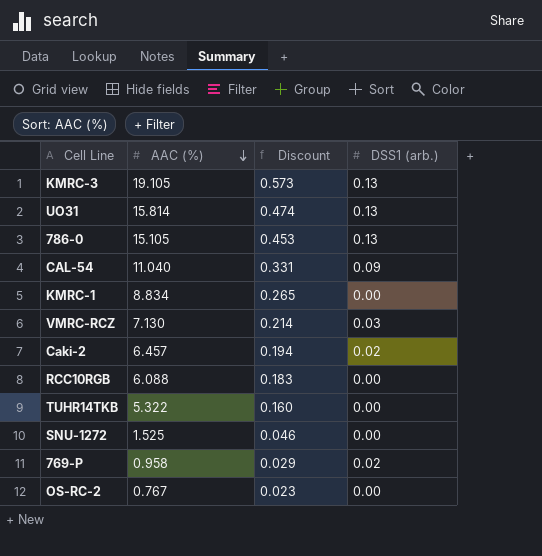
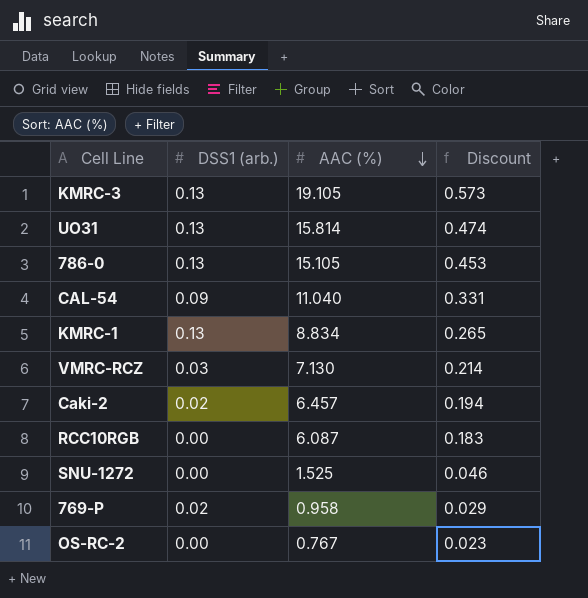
column DSS1 (arb.) | position: 4 -> 2
row TUHR14TKB: 5.322 | 0.160 | 0.00 -> none
KMRC-1 | DSS1 (arb.): 0.00 -> 0.13
RCC10RGB | AAC (%): 6.088 -> 6.087

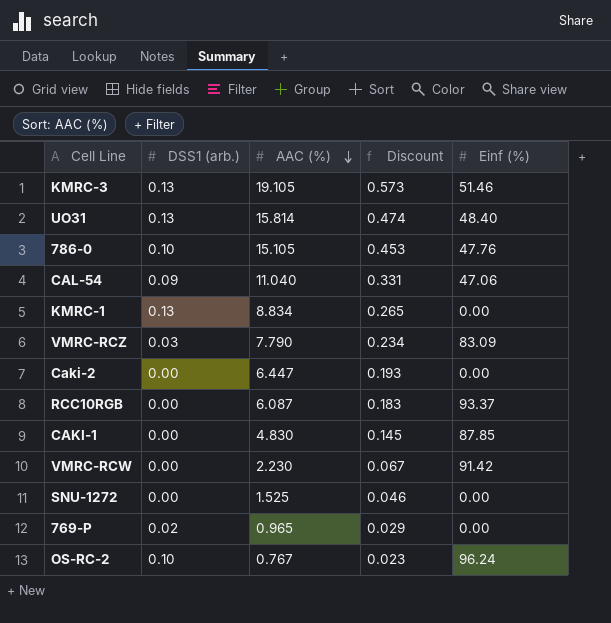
column Einf (%) | position: none -> 5
786-0 | DSS1 (arb.): 0.13 -> 0.10
VMRC-RCZ | AAC (%): 7.130 -> 7.790
VMRC-RCZ | Discount: 0.214 -> 0.234
Caki-2 | DSS1 (arb.): 0.02 -> 0.00
Caki-2 | AAC (%): 6.457 -> 6.447
Caki-2 | Discount: 0.194 -> 0.193
row CAKI-1: none -> 0.00 | 4.830 | 0.145 | 87.85
row VMRC-RCW: none -> 0.00 | 2.230 | 0.067 | 91.42
769-P | AAC (%): 0.958 -> 0.965
OS-RC-2 | DSS1 (arb.): 0.00 -> 0.10

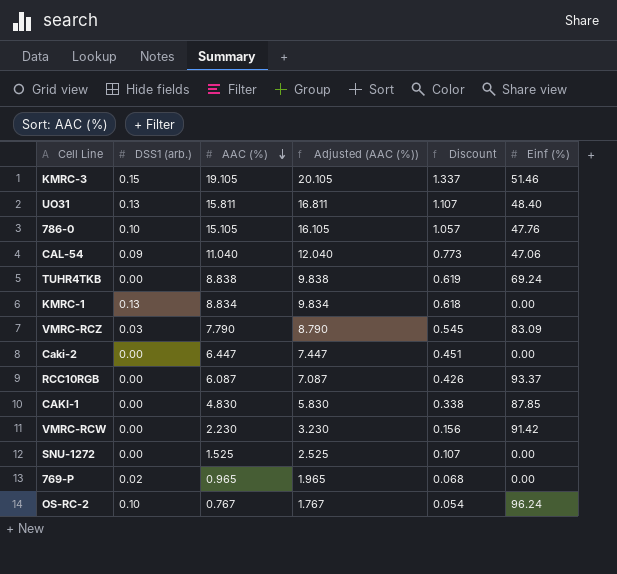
column Adjusted (AAC (%)) | formula: none -> [AAC (%)] + 1
column Discount | formula: [AAC (%)] * 0.03 -> [AAC (%)] * 0.07
KMRC-3 | DSS1 (arb.): 0.13 -> 0.15
UO31 | AAC (%): 15.814 -> 15.811
row TUHR4TKB: none -> 0.00 | 8.838 | 9.838 | 0.619 | 69.24

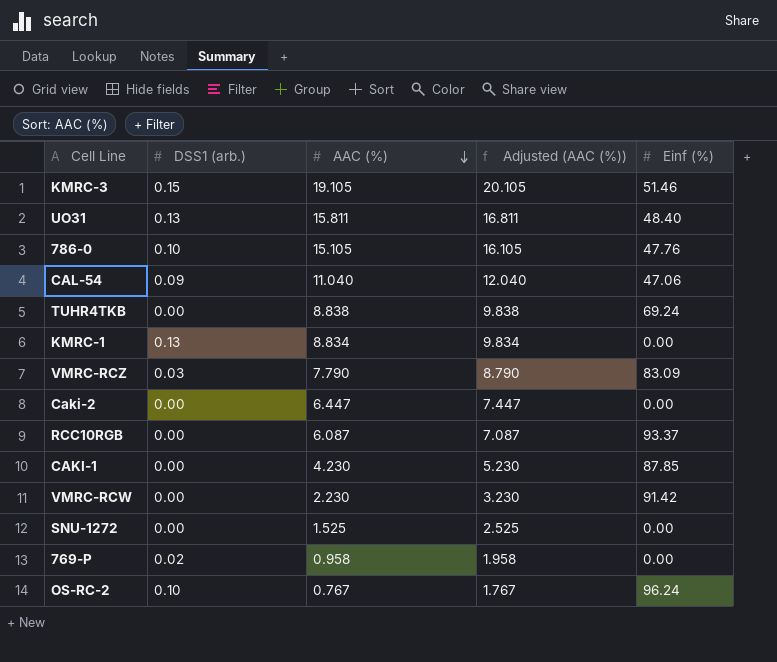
column Discount | formula: [AAC (%)] * 0.07 -> none
CAKI-1 | AAC (%): 4.830 -> 4.230
CAKI-1 | Adjusted (AAC (%)): 5.830 -> 5.230
769-P | AAC (%): 0.965 -> 0.958
769-P | Adjusted (AAC (%)): 1.965 -> 1.958

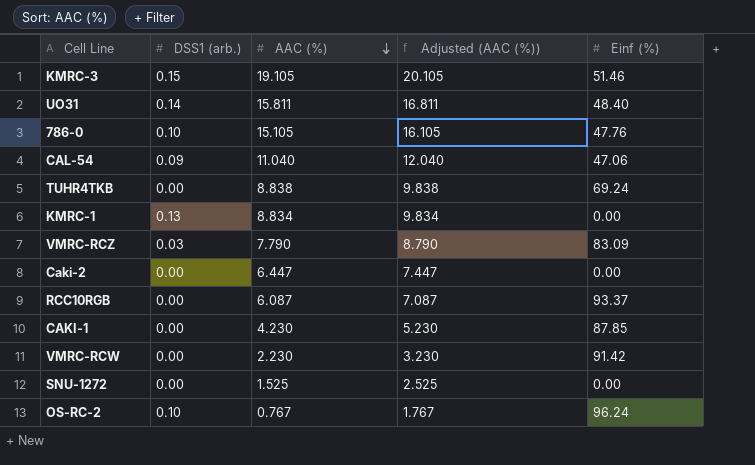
row 769-P: 0.02 | 0.958 | 1.958 | 0.00 -> none
UO31 | DSS1 (arb.): 0.13 -> 0.14

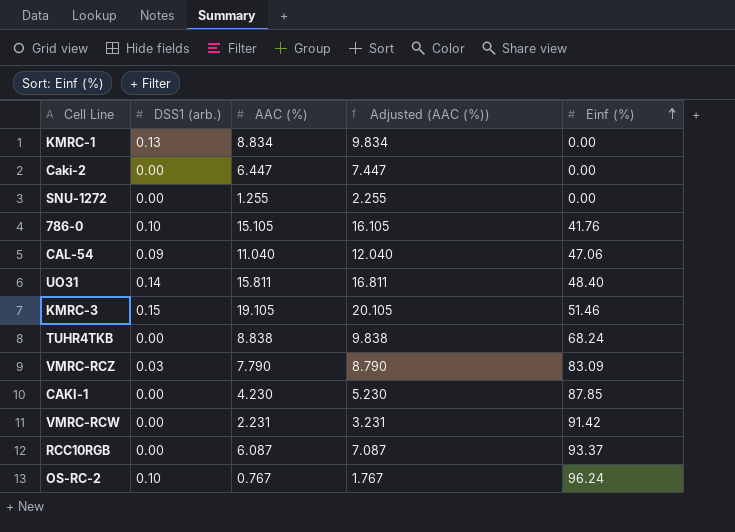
row order: AAC (%) descending -> Einf (%) ascending
SNU-1272 | AAC (%): 1.525 -> 1.255
SNU-1272 | Adjusted (AAC (%)): 2.525 -> 2.255
786-0 | Einf (%): 47.76 -> 41.76
TUHR4TKB | Einf (%): 69.24 -> 68.24
VMRC-RCW | AAC (%): 2.230 -> 2.231
VMRC-RCW | Adjusted (AAC (%)): 3.230 -> 3.231

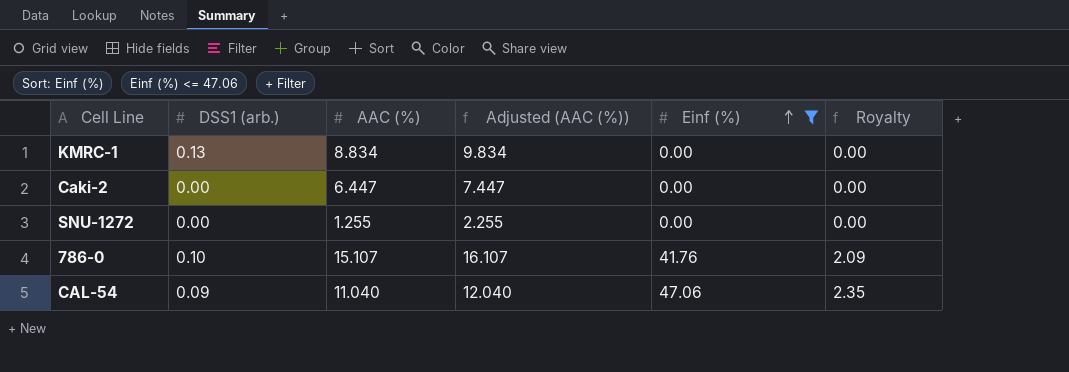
filter: none -> Einf (%) <= 47.06
column Royalty | formula: none -> [Einf (%)] * 0.05
786-0 | AAC (%): 15.105 -> 15.107
786-0 | Adjusted (AAC (%)): 16.105 -> 16.107

